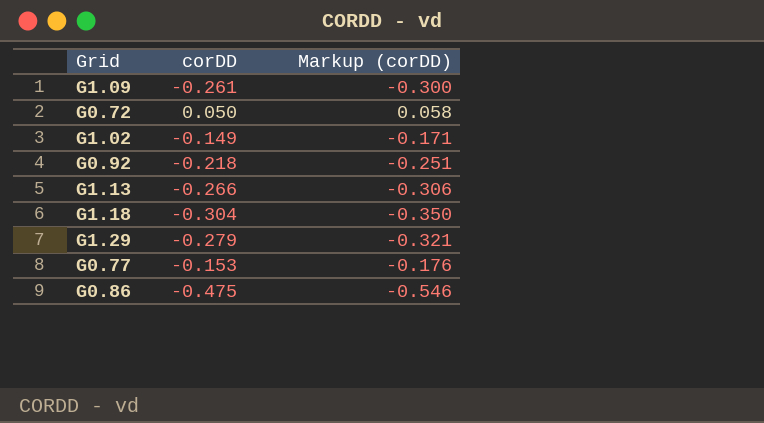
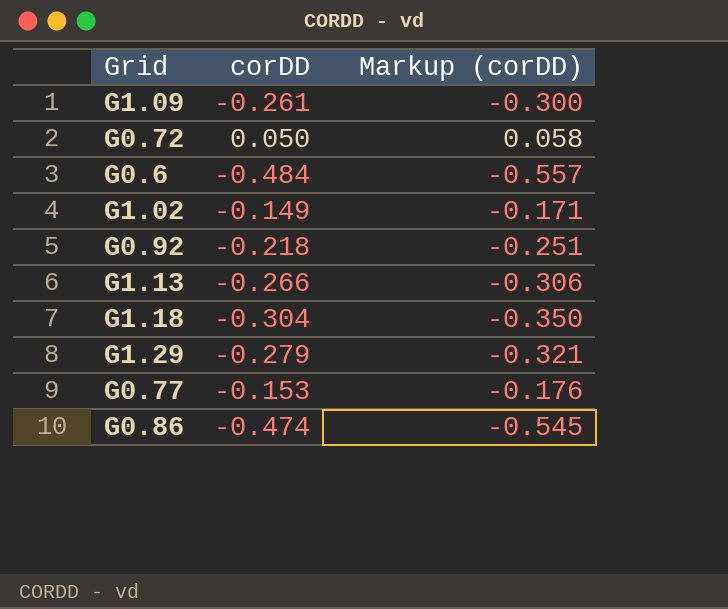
row G0.6: none -> -0.484 | -0.557
G0.86 | corDD: -0.475 -> -0.474
G0.86 | Markup (corDD): -0.546 -> -0.545

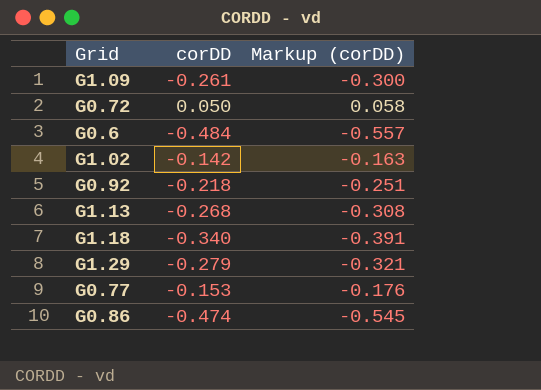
G1.02 | corDD: -0.149 -> -0.142
G1.02 | Markup (corDD): -0.171 -> -0.163
G1.13 | corDD: -0.266 -> -0.268
G1.13 | Markup (corDD): -0.306 -> -0.308
G1.18 | corDD: -0.304 -> -0.340
G1.18 | Markup (corDD): -0.350 -> -0.391

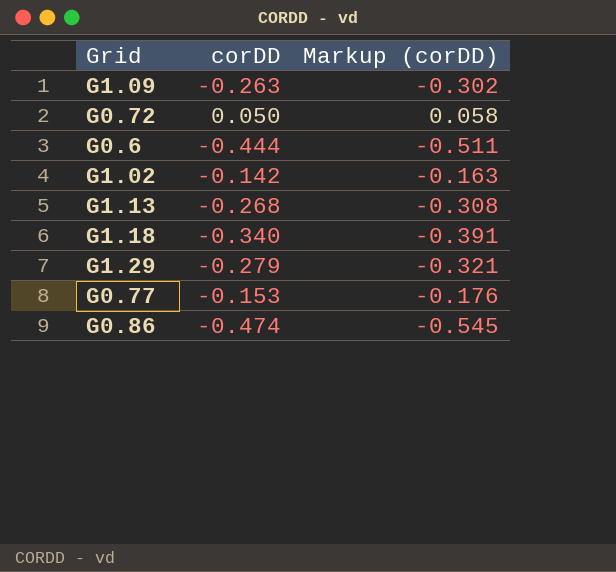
row G0.92: -0.218 | -0.251 -> none
G1.09 | corDD: -0.261 -> -0.263
G1.09 | Markup (corDD): -0.300 -> -0.302
G0.6 | corDD: -0.484 -> -0.444
G0.6 | Markup (corDD): -0.557 -> -0.511

